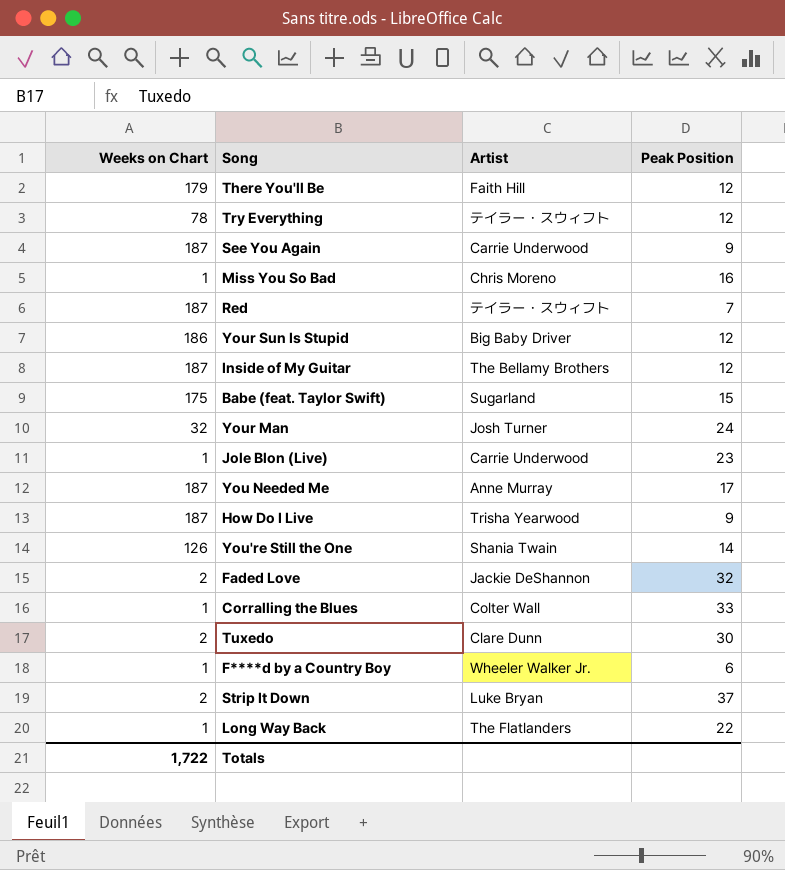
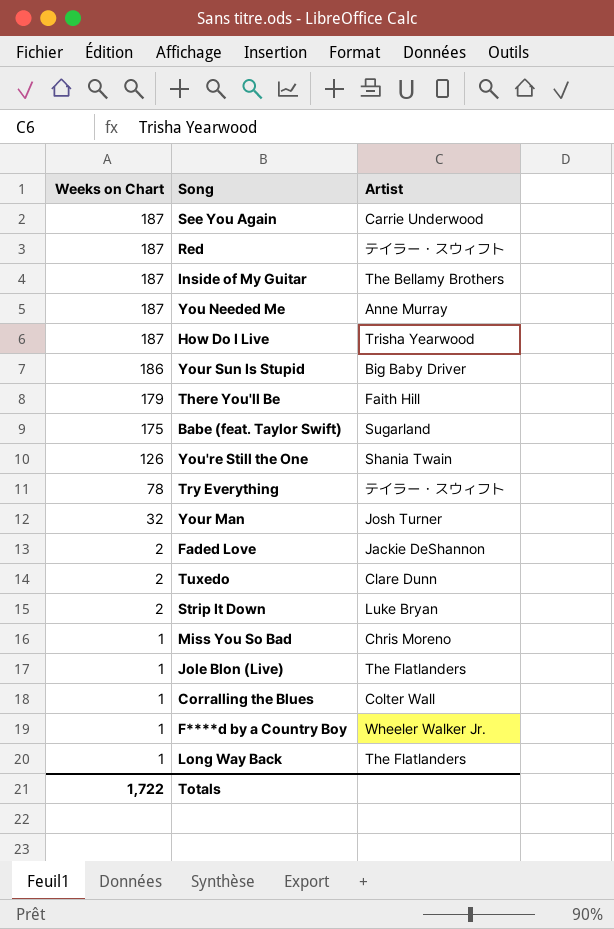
row order: none -> Weeks on Chart descending
column Peak Position | position: 4 -> none
Jole Blon (Live) | Artist: Carrie Underwood -> The Flatlanders

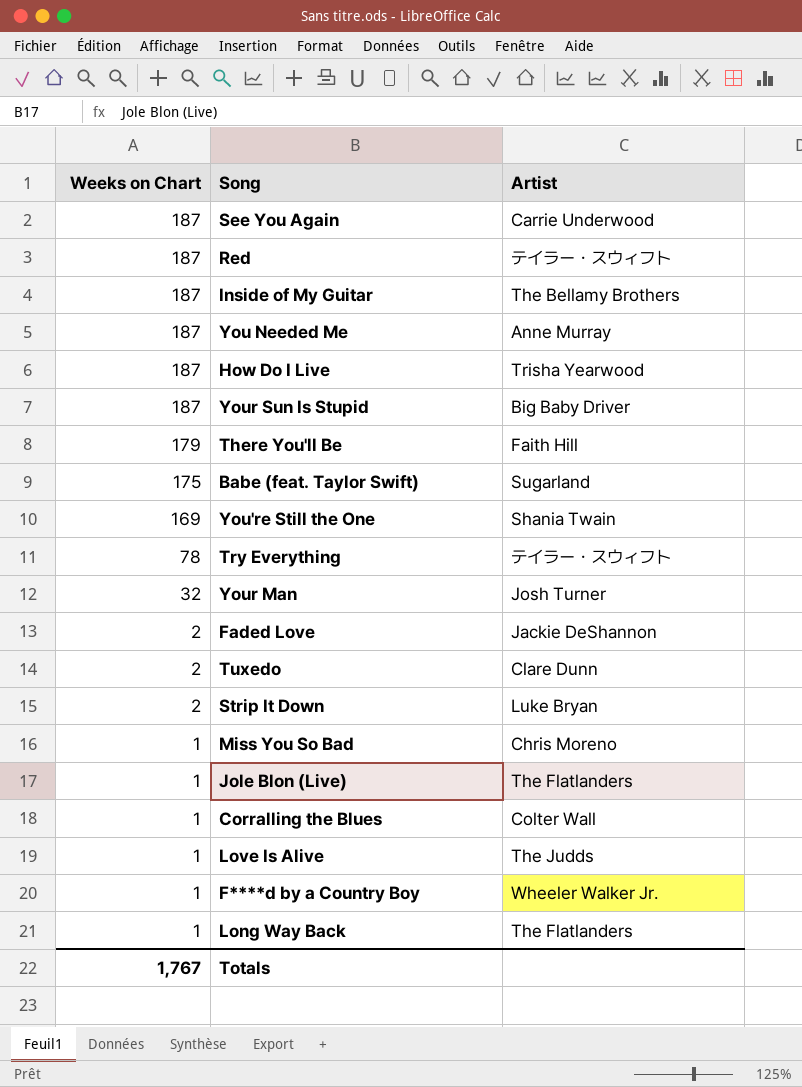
Your Sun Is Stupid | Weeks on Chart: 186 -> 187
You're Still the One | Weeks on Chart: 126 -> 169
row Love Is Alive: none -> 1 | The Judds
Totals | Weeks on Chart: 1,722 -> 1,767

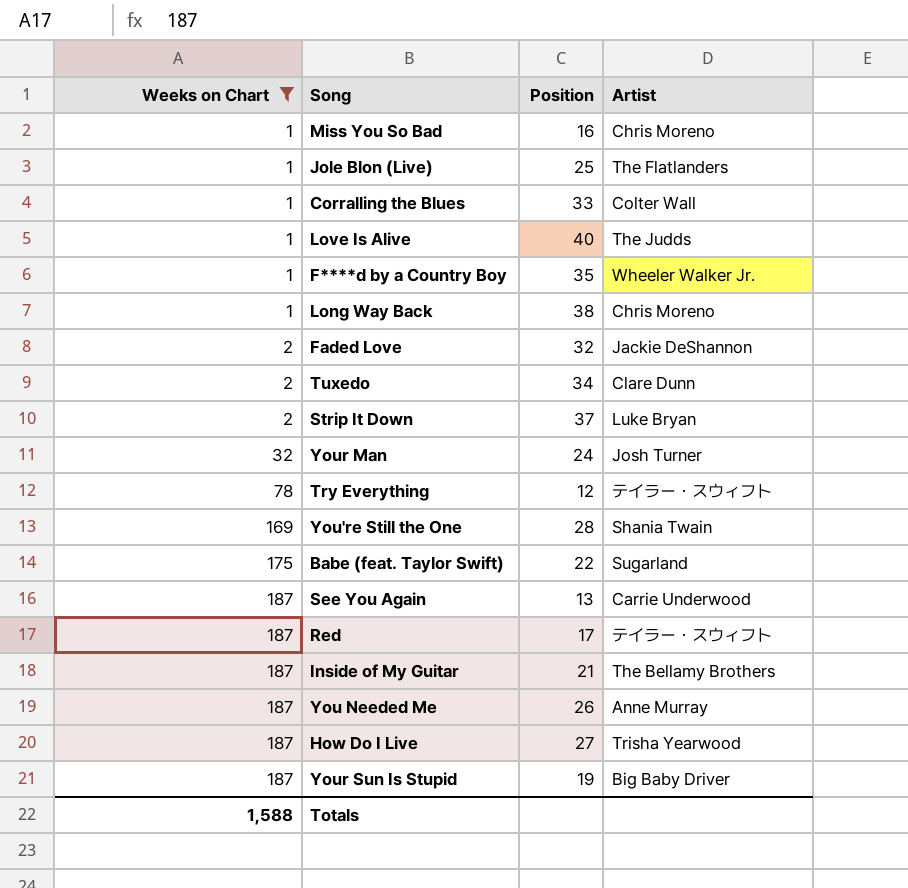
filter: none -> Weeks on Chart != 179
row order: Weeks on Chart descending -> Weeks on Chart ascending
column Position | position: none -> 3
Long Way Back | Artist: The Flatlanders -> Chris Moreno
Totals | Weeks on Chart: 1,767 -> 1,588

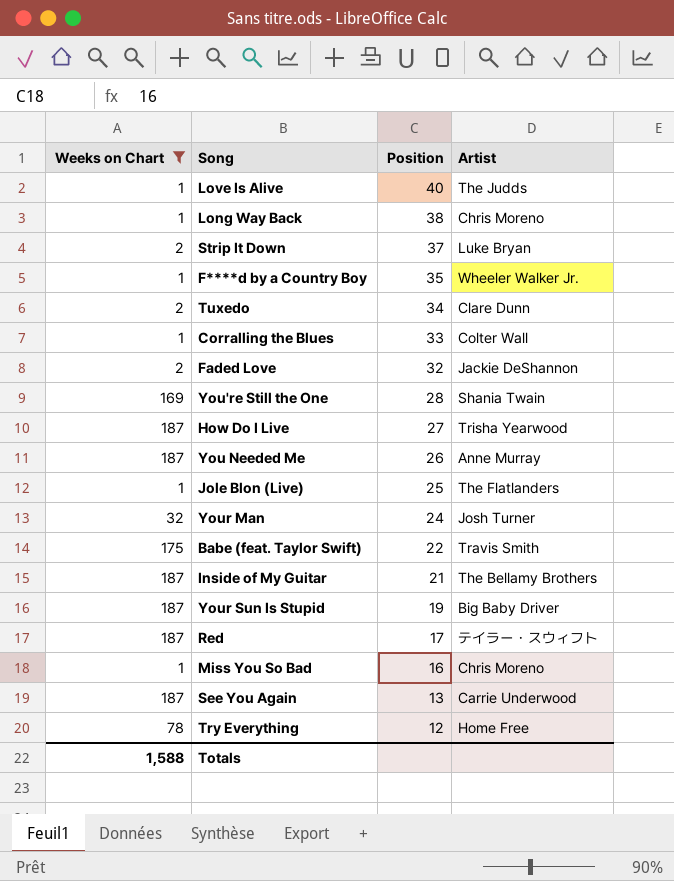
row order: Weeks on Chart ascending -> Position descending
Babe (feat. Taylor Swift) | Artist: Sugarland -> Travis Smith
Try Everything | Artist: テイラー・スウィフト -> Home Free

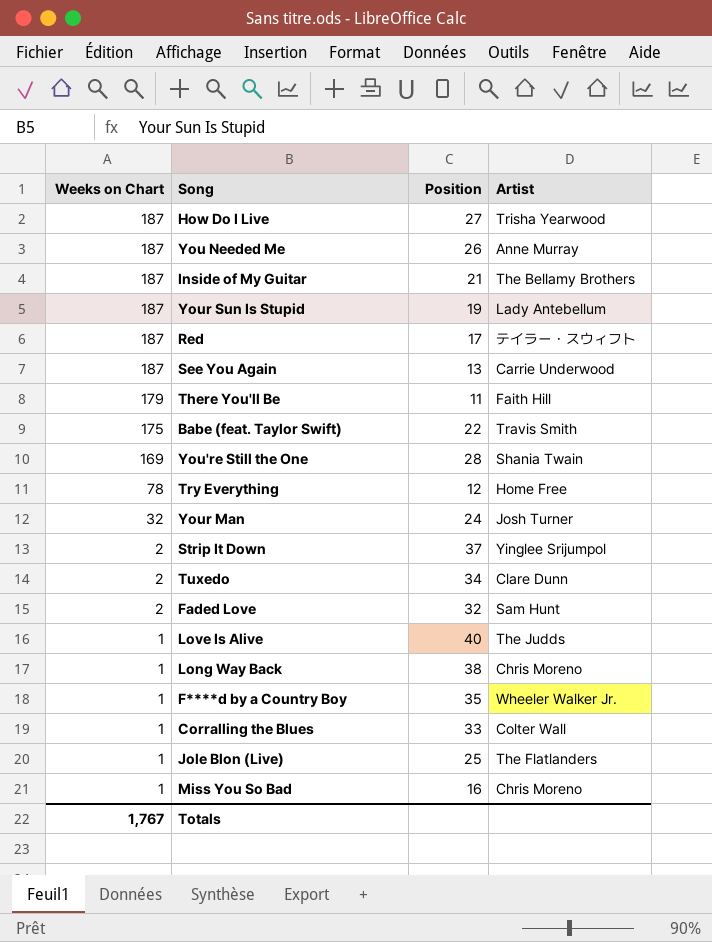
filter: Weeks on Chart != 179 -> none
row order: Position descending -> Weeks on Chart descending
Your Sun Is Stupid | Artist: Big Baby Driver -> Lady Antebellum
Strip It Down | Artist: Luke Bryan -> Yinglee Srijumpol
Faded Love | Artist: Jackie DeShannon -> Sam Hunt
Totals | Weeks on Chart: 1,588 -> 1,767

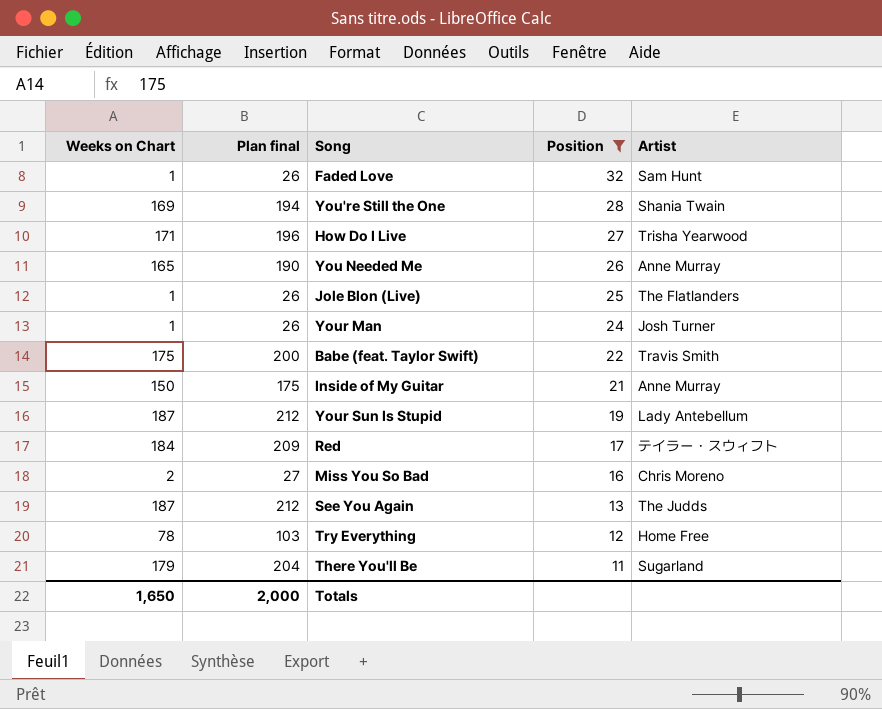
filter: none -> Position <= 32
row order: Weeks on Chart descending -> Position descending
column Plan final | formula: none -> [Weeks on Chart] + 25
Faded Love | Weeks on Chart: 2 -> 1
How Do I Live | Weeks on Chart: 187 -> 171
You Needed Me | Weeks on Chart: 187 -> 165
Your Man | Weeks on Chart: 32 -> 1
Inside of My Guitar | Weeks on Chart: 187 -> 150
Inside of My Guitar | Artist: The Bellamy Brothers -> Anne Murray
Red | Weeks on Chart: 187 -> 184
Miss You So Bad | Weeks on Chart: 1 -> 2
See You Again | Artist: Carrie Underwood -> The Judds
There You'll Be | Artist: Faith Hill -> Sugarland
Totals | Weeks on Chart: 1,767 -> 1,650

